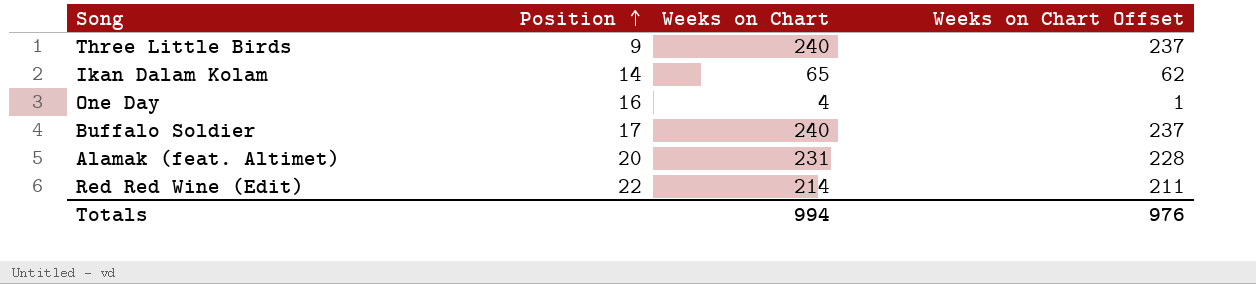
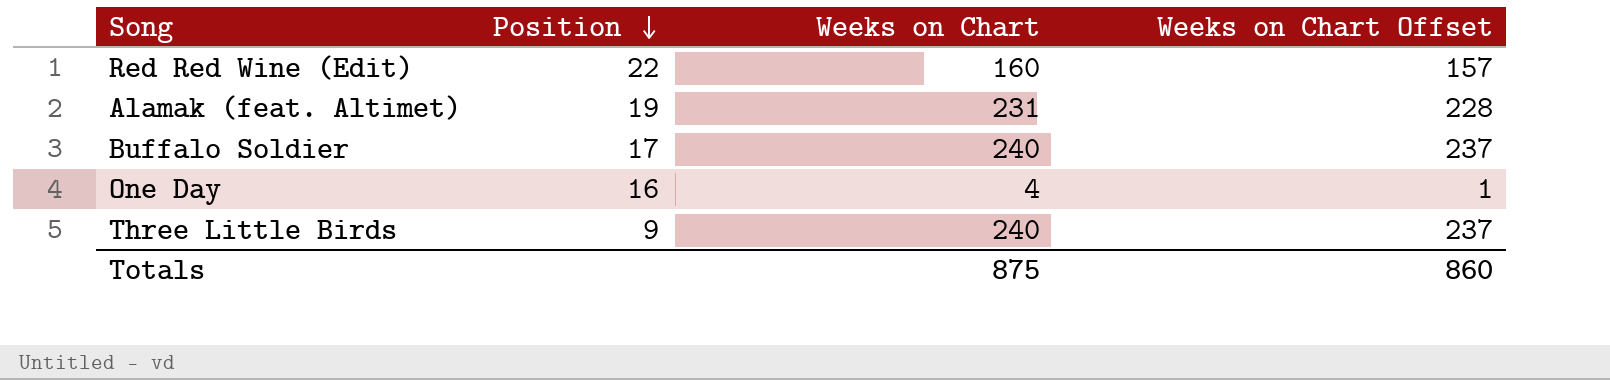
row order: Position ascending -> Position descending
row Ikan Dalam Kolam: 14 | 65 | 62 -> none
Red Red Wine (Edit) | Weeks on Chart: 214 -> 160
Red Red Wine (Edit) | Weeks on Chart Offset: 211 -> 157
Alamak (feat. Altimet) | Position: 20 -> 19
Totals | Weeks on Chart: 994 -> 875
Totals | Weeks on Chart Offset: 976 -> 860

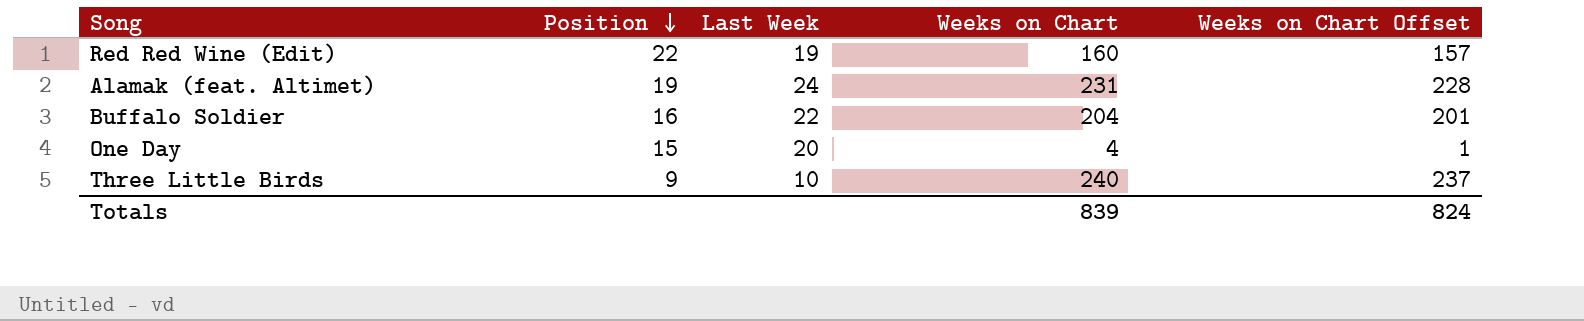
column Last Week | position: none -> 3
Buffalo Soldier | Position: 17 -> 16
Buffalo Soldier | Weeks on Chart: 240 -> 204
Buffalo Soldier | Weeks on Chart Offset: 237 -> 201
One Day | Position: 16 -> 15
Totals | Weeks on Chart: 875 -> 839
Totals | Weeks on Chart Offset: 860 -> 824

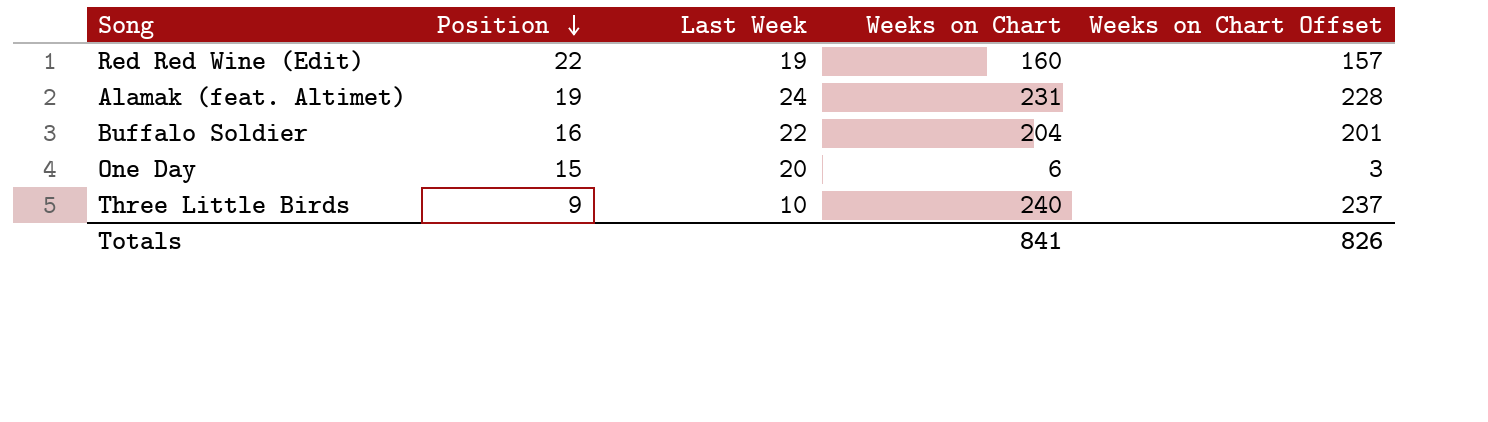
One Day | Weeks on Chart: 4 -> 6
One Day | Weeks on Chart Offset: 1 -> 3
Totals | Weeks on Chart: 839 -> 841
Totals | Weeks on Chart Offset: 824 -> 826

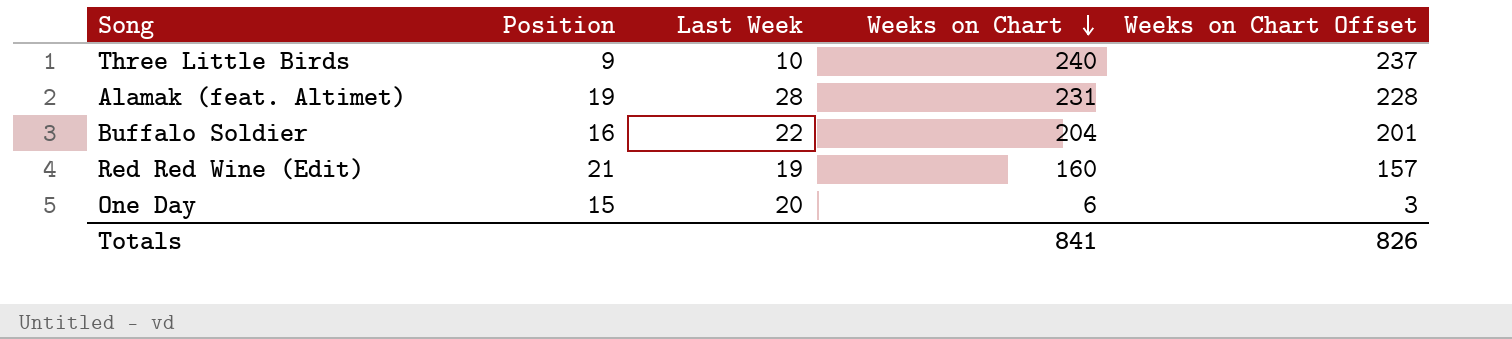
row order: Position descending -> Weeks on Chart descending
Alamak (feat. Altimet) | Last Week: 24 -> 28
Red Red Wine (Edit) | Position: 22 -> 21

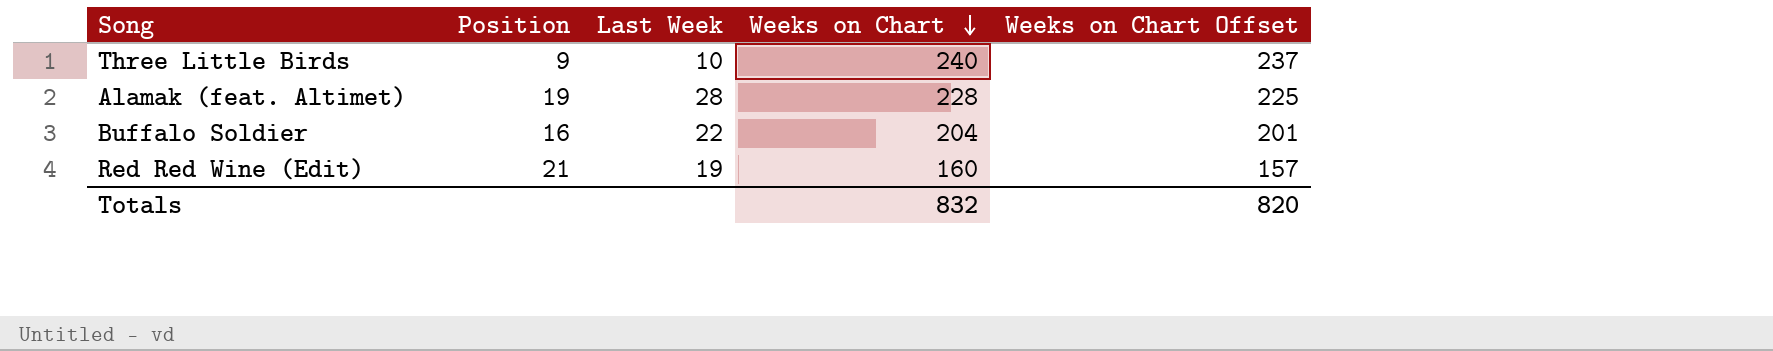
row One Day: 15 | 20 | 6 | 3 -> none
Alamak (feat. Altimet) | Weeks on Chart: 231 -> 228
Alamak (feat. Altimet) | Weeks on Chart Offset: 228 -> 225
Totals | Weeks on Chart: 841 -> 832
Totals | Weeks on Chart Offset: 826 -> 820

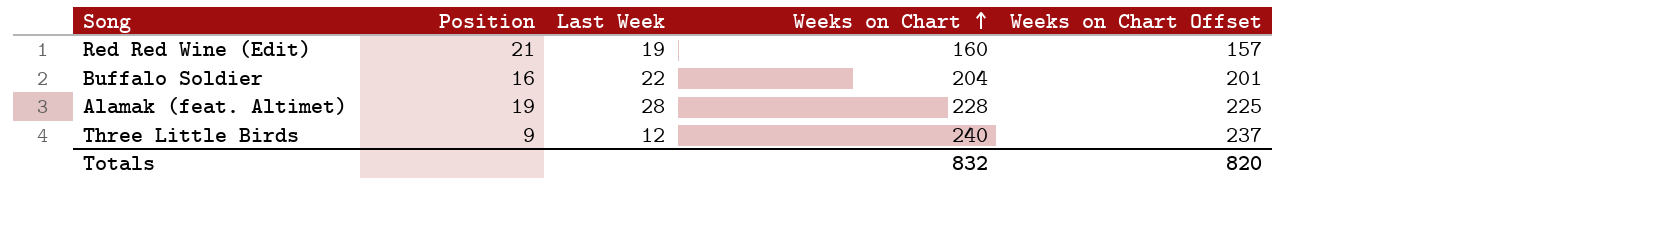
row order: Weeks on Chart descending -> Weeks on Chart ascending
Three Little Birds | Last Week: 10 -> 12

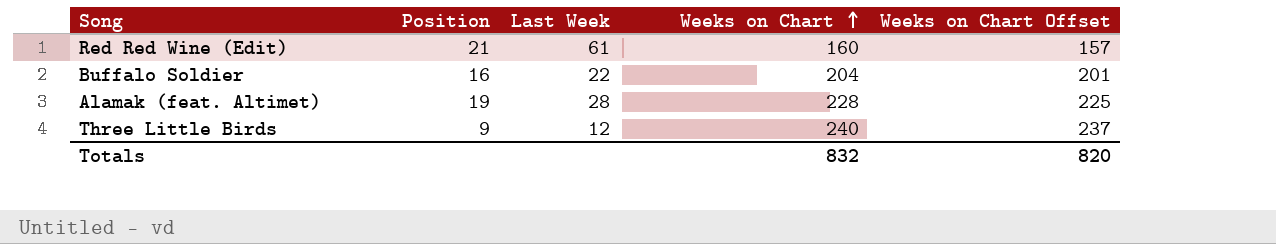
Red Red Wine (Edit) | Last Week: 19 -> 61

